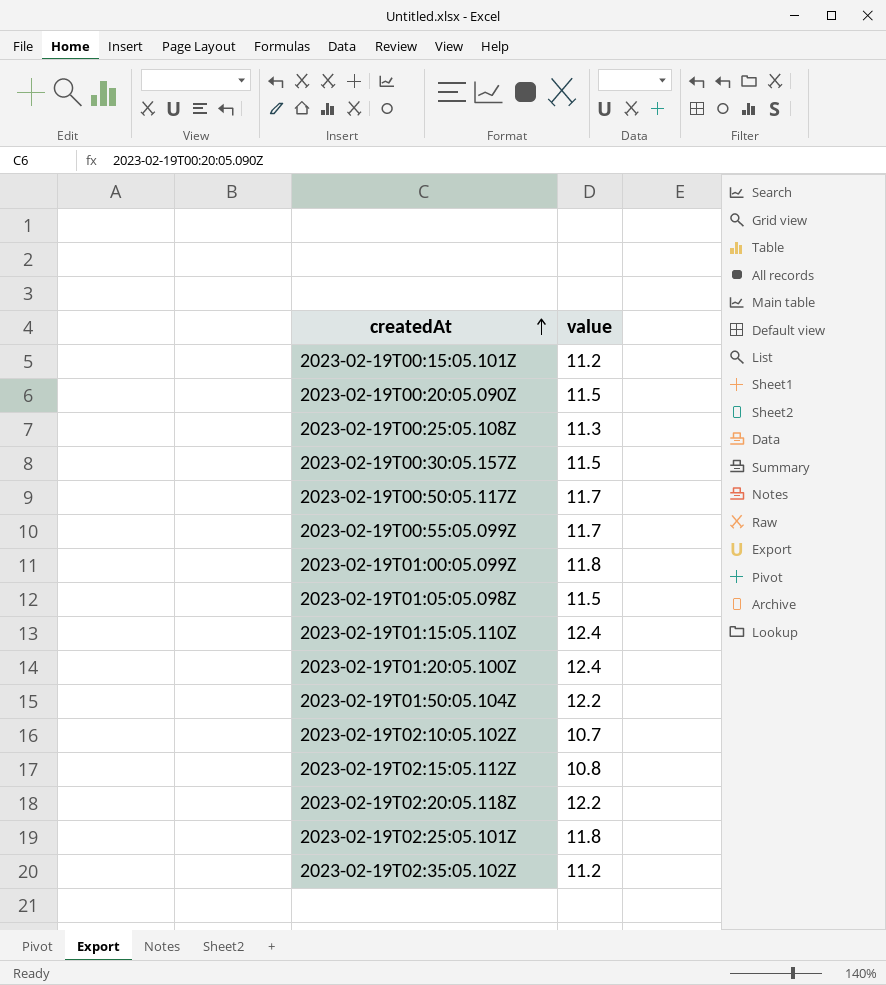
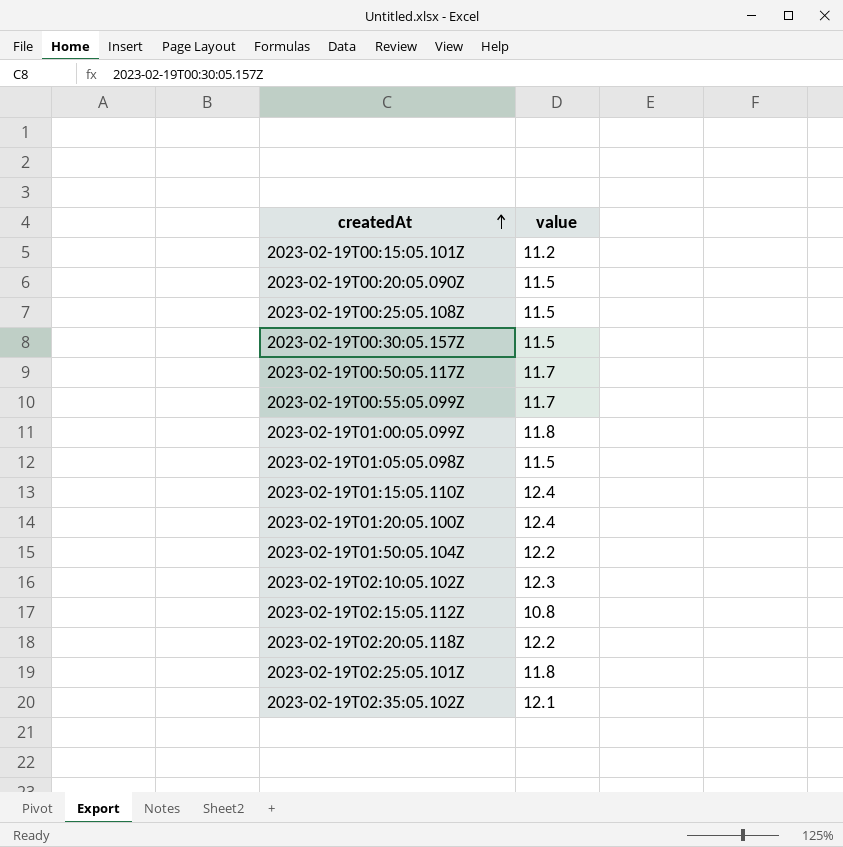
2023-02-19T00:25:05.108Z | value: 11.3 -> 11.5
2023-02-19T02:10:05.102Z | value: 10.7 -> 12.3
2023-02-19T02:35:05.102Z | value: 11.2 -> 12.1

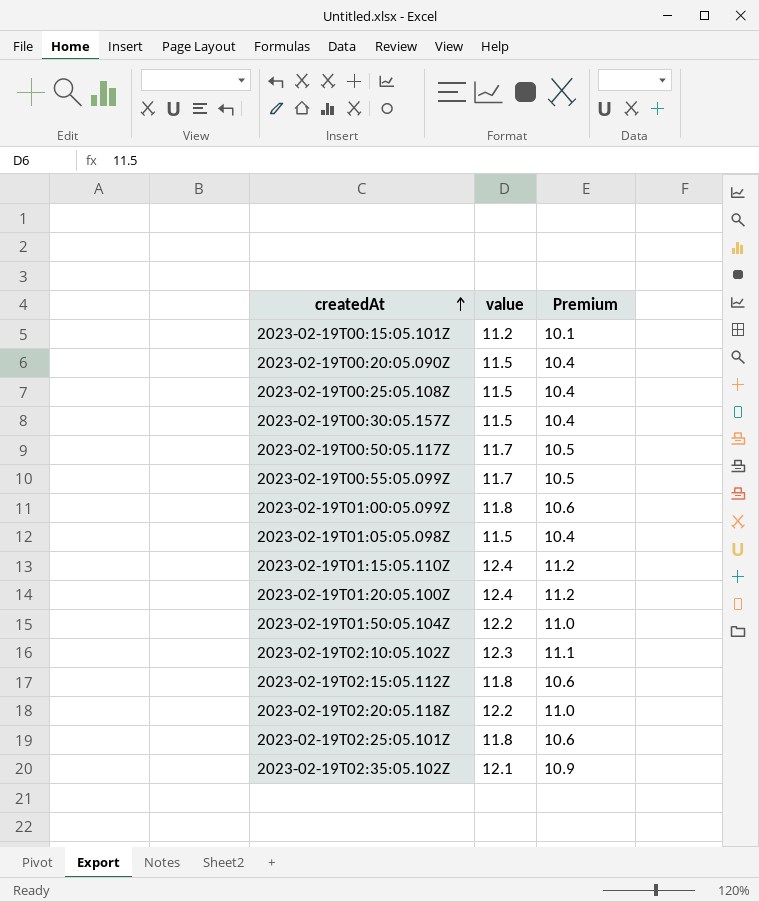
column Premium | formula: none -> [value] * 0.9
2023-02-19T02:15:05.112Z | value: 10.8 -> 11.8

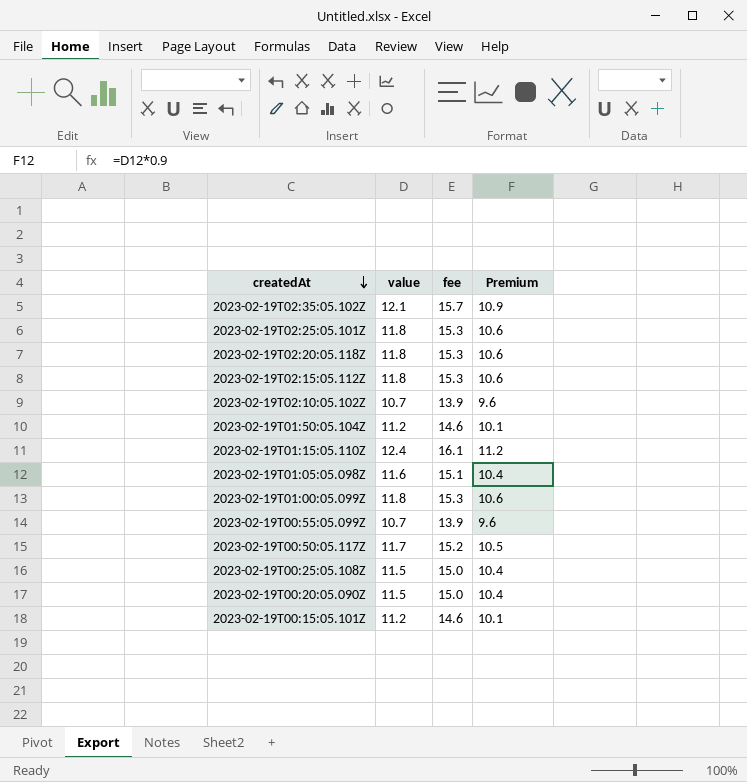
row order: createdAt ascending -> createdAt descending
column fee | formula: none -> [value] * 1.3
row 2023-02-19T00:30:05.157Z: 11.5 | 10.4 -> none
row 2023-02-19T01:20:05.100Z: 12.4 | 11.2 -> none
2023-02-19T02:20:05.118Z | value: 12.2 -> 11.8
2023-02-19T02:20:05.118Z | Premium: 11.0 -> 10.6
2023-02-19T02:10:05.102Z | value: 12.3 -> 10.7
2023-02-19T02:10:05.102Z | Premium: 11.1 -> 9.6
2023-02-19T01:50:05.104Z | value: 12.2 -> 11.2
2023-02-19T01:50:05.104Z | Premium: 11.0 -> 10.1
2023-02-19T01:05:05.098Z | value: 11.5 -> 11.6
2023-02-19T00:55:05.099Z | value: 11.7 -> 10.7
2023-02-19T00:55:05.099Z | Premium: 10.5 -> 9.6

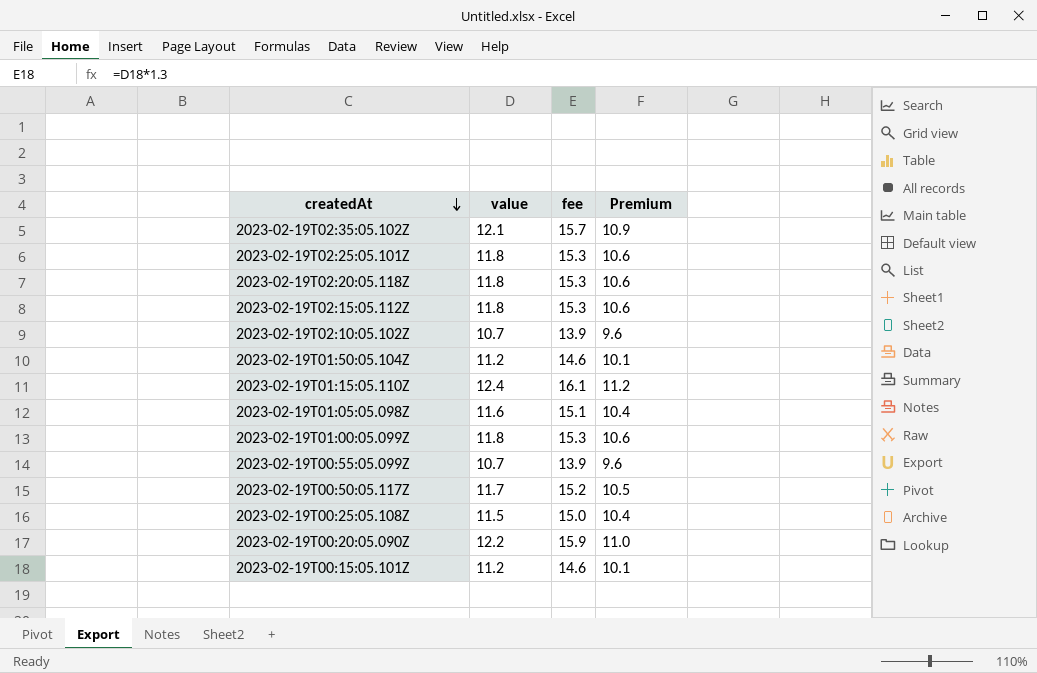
2023-02-19T00:20:05.090Z | value: 11.5 -> 12.2
2023-02-19T00:20:05.090Z | fee: 15.0 -> 15.9
2023-02-19T00:20:05.090Z | Premium: 10.4 -> 11.0

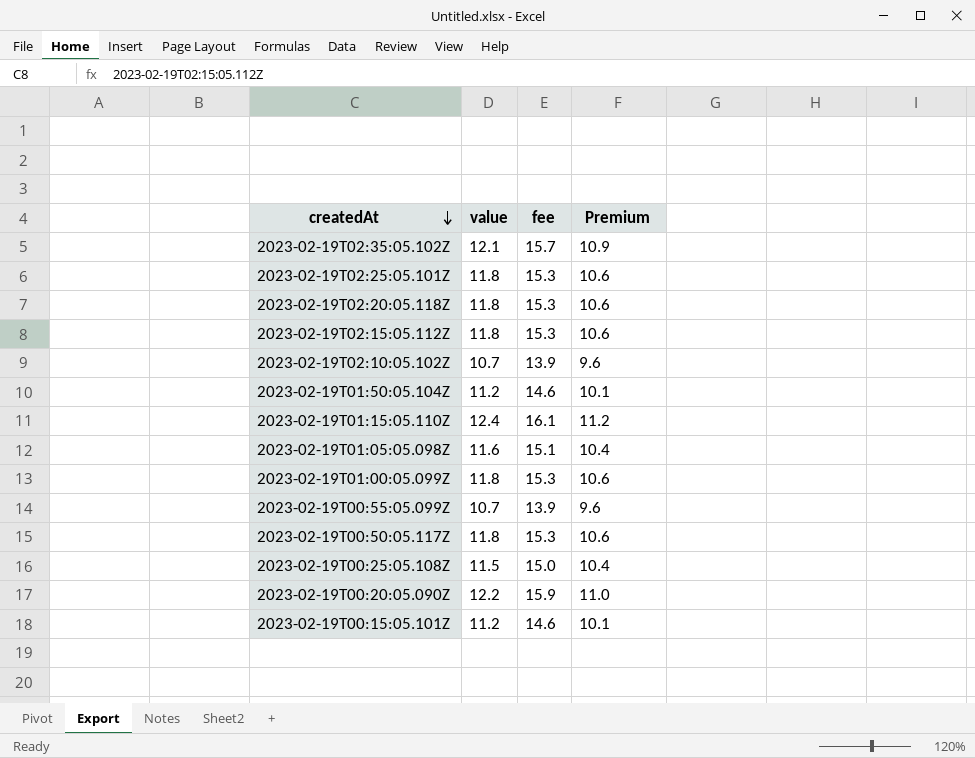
2023-02-19T00:50:05.117Z | value: 11.7 -> 11.8
2023-02-19T00:50:05.117Z | fee: 15.2 -> 15.3
2023-02-19T00:50:05.117Z | Premium: 10.5 -> 10.6

